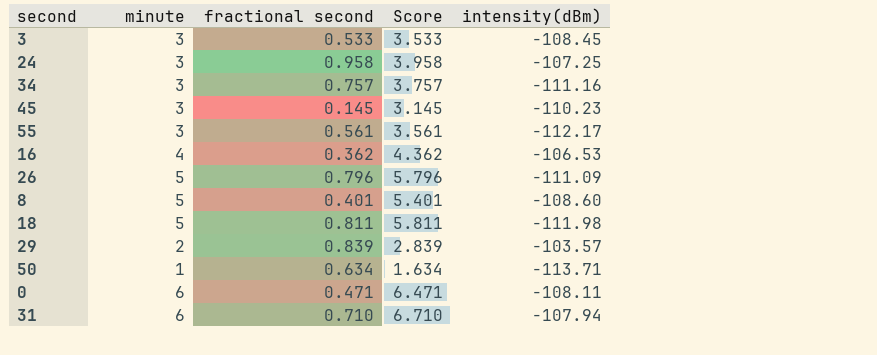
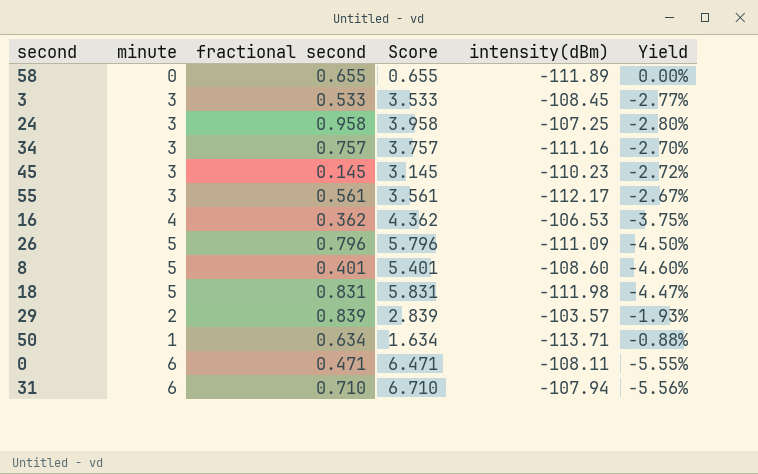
column Yield | formula: none -> [minute] / [intensity(dBm)]
row 58: none -> 0 | 0.655 | 0.655 | -111.89 | 0.00%
18 | fractional second: 0.811 -> 0.831
18 | Score: 5.811 -> 5.831

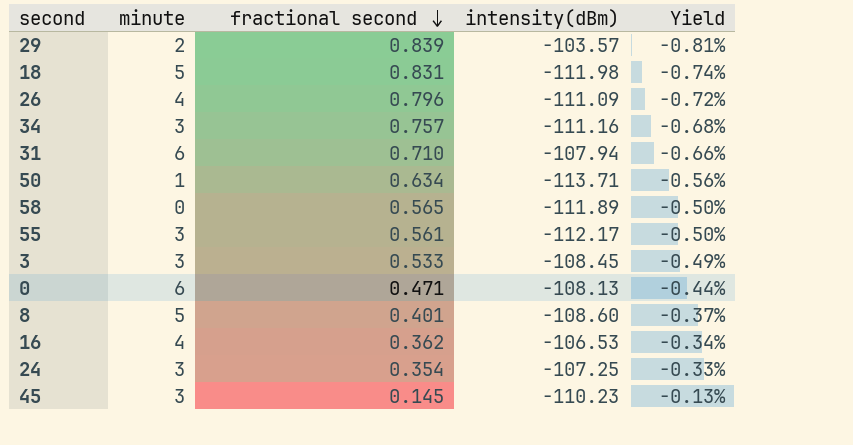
row order: none -> fractional second descending
column Score | formula: [minute] + [fractional second] -> none
column Yield | formula: [minute] / [intensity(dBm)] -> [fractional second] / [intensity(dBm)]
26 | minute: 5 -> 4
58 | fractional second: 0.655 -> 0.565
0 | intensity(dBm): -108.11 -> -108.13
24 | fractional second: 0.958 -> 0.354

